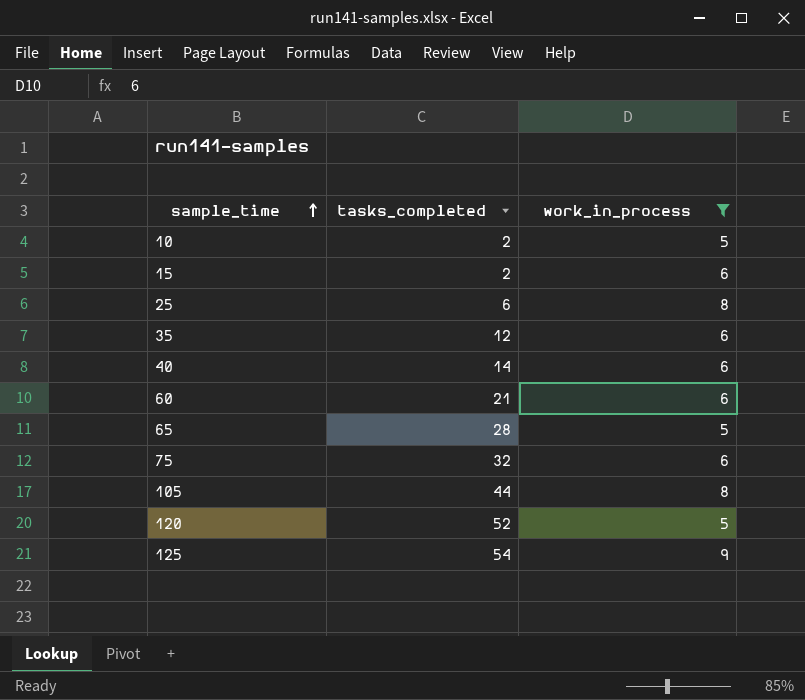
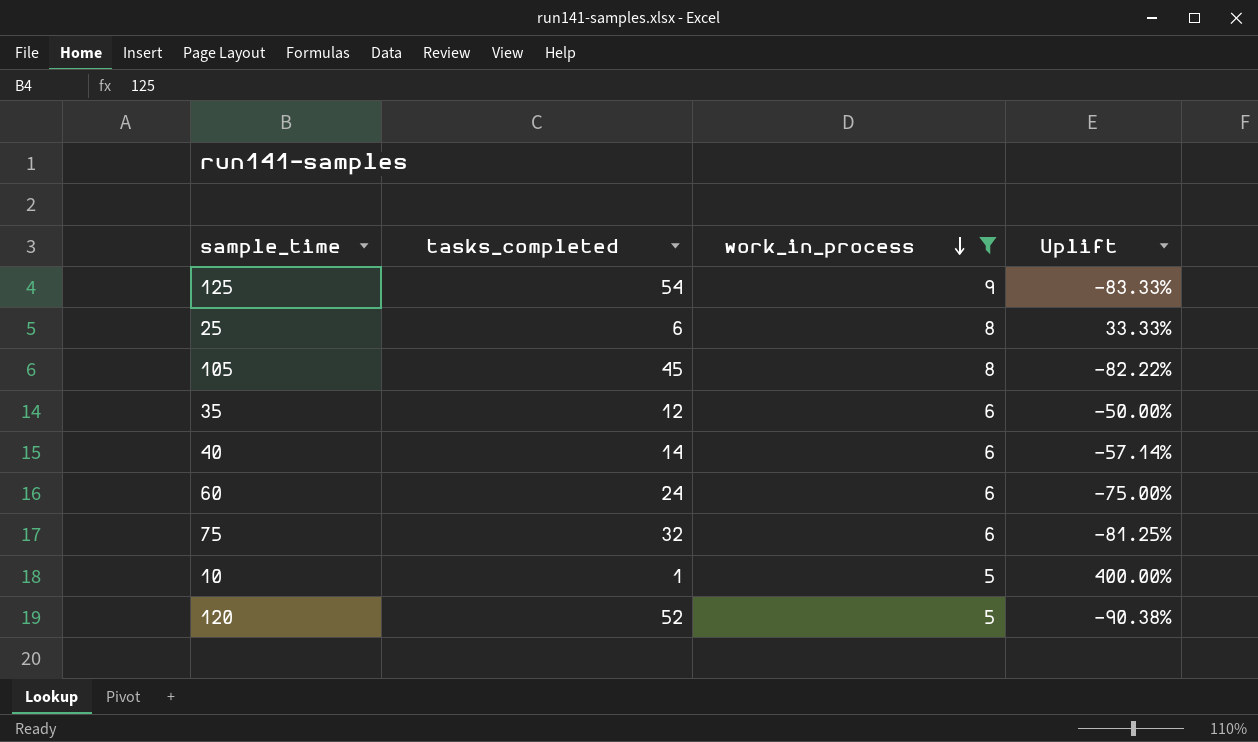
row order: sample_time ascending -> work_in_process descending
column Uplift | formula: none -> ([work_in_process] - [tasks_completed]) / [tasks_completed]
row 15: 2 | 6 -> none
row 65: 28 | 5 -> none
105 | tasks_completed: 44 -> 45
60 | tasks_completed: 21 -> 24
10 | tasks_completed: 2 -> 1

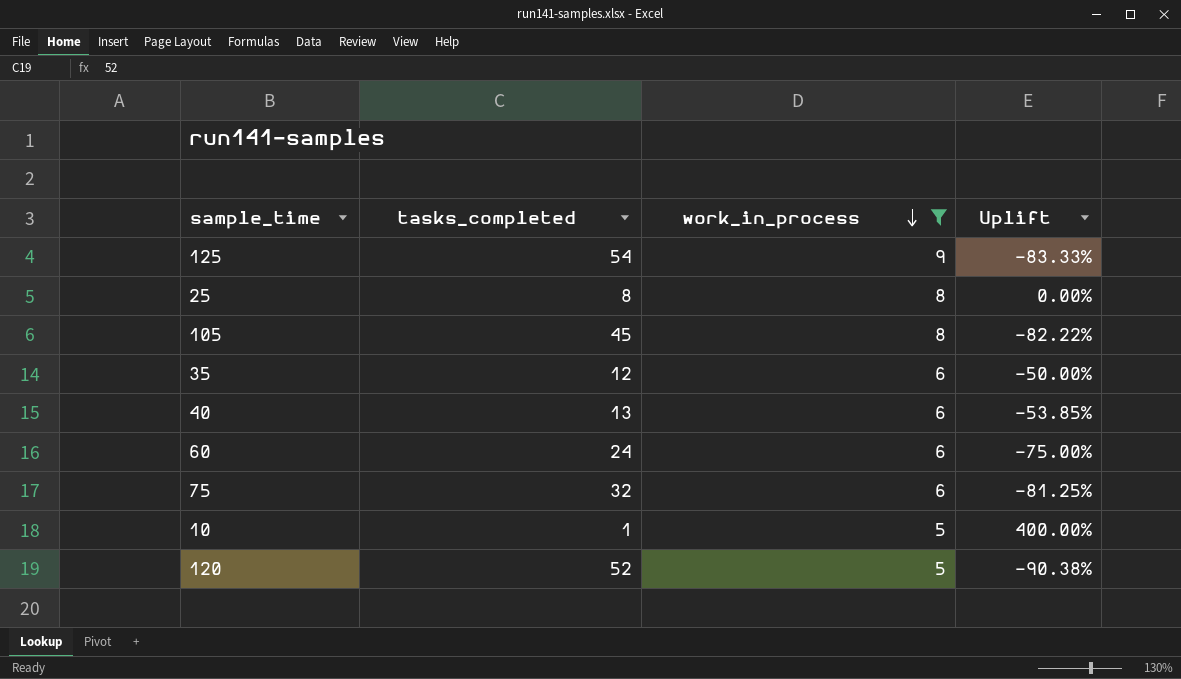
25 | tasks_completed: 6 -> 8
25 | Uplift: 33.33% -> 0.00%
40 | tasks_completed: 14 -> 13
40 | Uplift: -57.14% -> -53.85%

